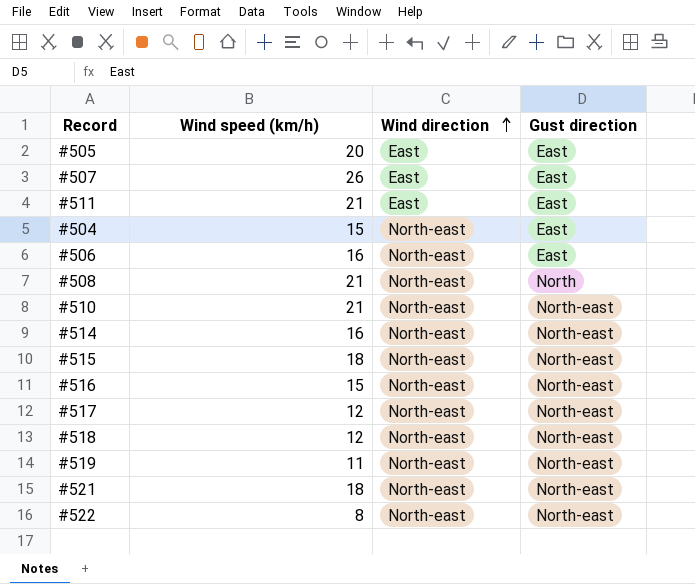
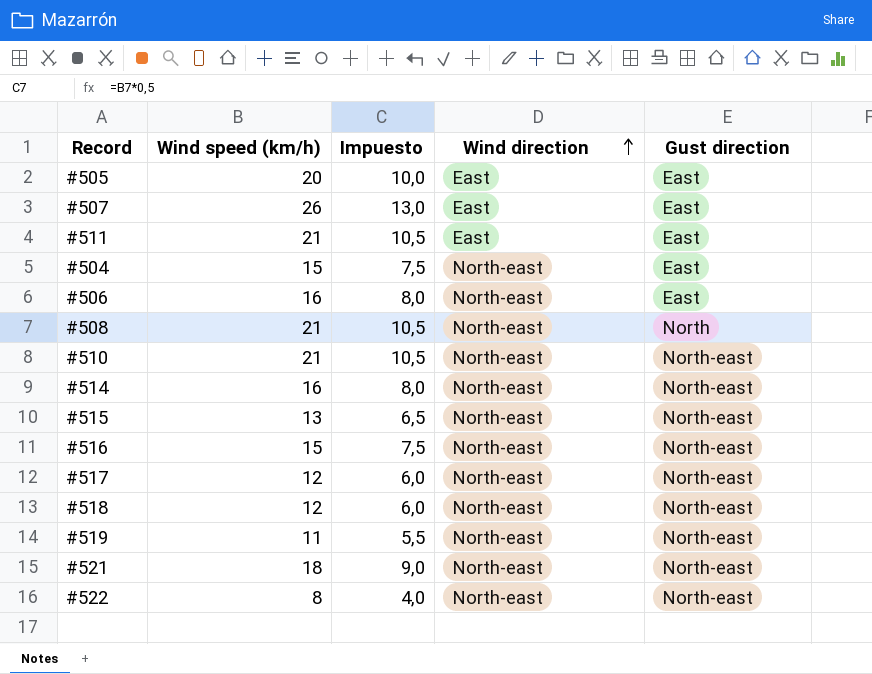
column Impuesto | formula: none -> [Wind speed (km/h)] * 0,5
#515 | Wind speed (km/h): 18 -> 13

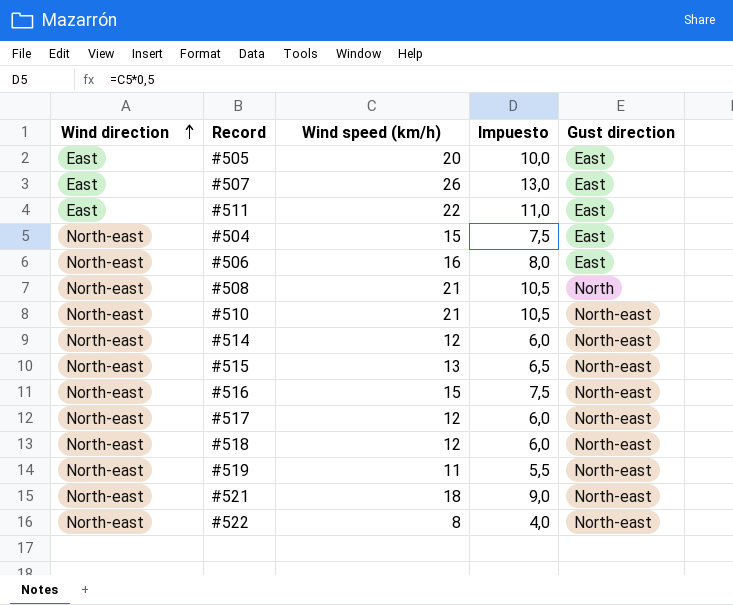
column Wind direction | position: 4 -> 1
#511 | Wind speed (km/h): 21 -> 22
#511 | Impuesto: 10,5 -> 11,0
#514 | Wind speed (km/h): 16 -> 12
#514 | Impuesto: 8,0 -> 6,0

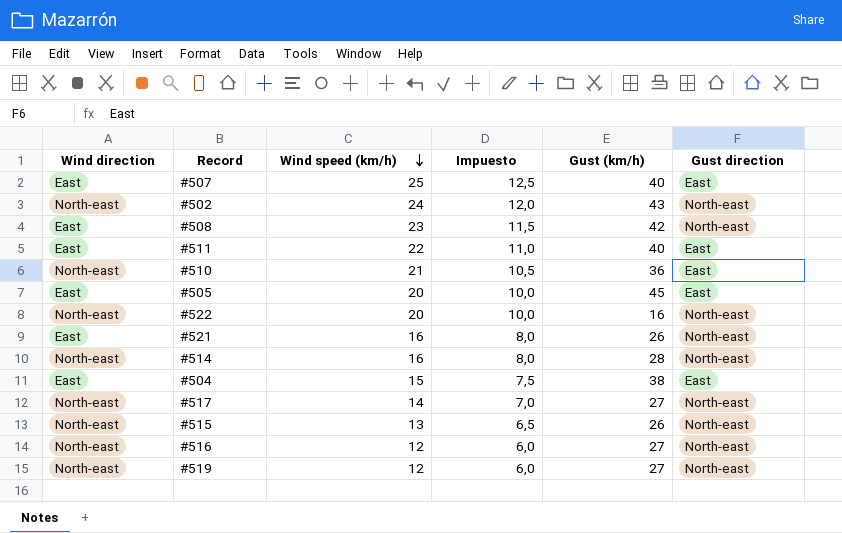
row order: Wind direction ascending -> Wind speed (km/h) descending
column Gust (km/h) | position: none -> 5
row #506: North-east | 16 | 8,0 | East -> none
row #518: North-east | 12 | 6,0 | North-east -> none
#507 | Wind speed (km/h): 26 -> 25
#507 | Impuesto: 13,0 -> 12,5
row #502: none -> North-east | 24 | 12,0 | 43 | North-east
#508 | Wind direction: North-east -> East
#508 | Wind speed (km/h): 21 -> 23
#508 | Impuesto: 10,5 -> 11,5
#508 | Gust direction: North -> North-east
#510 | Gust direction: North-east -> East
#522 | Wind speed (km/h): 8 -> 20
#522 | Impuesto: 4,0 -> 10,0
#521 | Wind direction: North-east -> East
#521 | Wind speed (km/h): 18 -> 16
#521 | Impuesto: 9,0 -> 8,0
#514 | Wind speed (km/h): 12 -> 16
#514 | Impuesto: 6,0 -> 8,0
#504 | Wind direction: North-east -> East
#517 | Wind speed (km/h): 12 -> 14
#517 | Impuesto: 6,0 -> 7,0
#516 | Wind speed (km/h): 15 -> 12
#516 | Impuesto: 7,5 -> 6,0
#519 | Wind speed (km/h): 11 -> 12
#519 | Impuesto: 5,5 -> 6,0

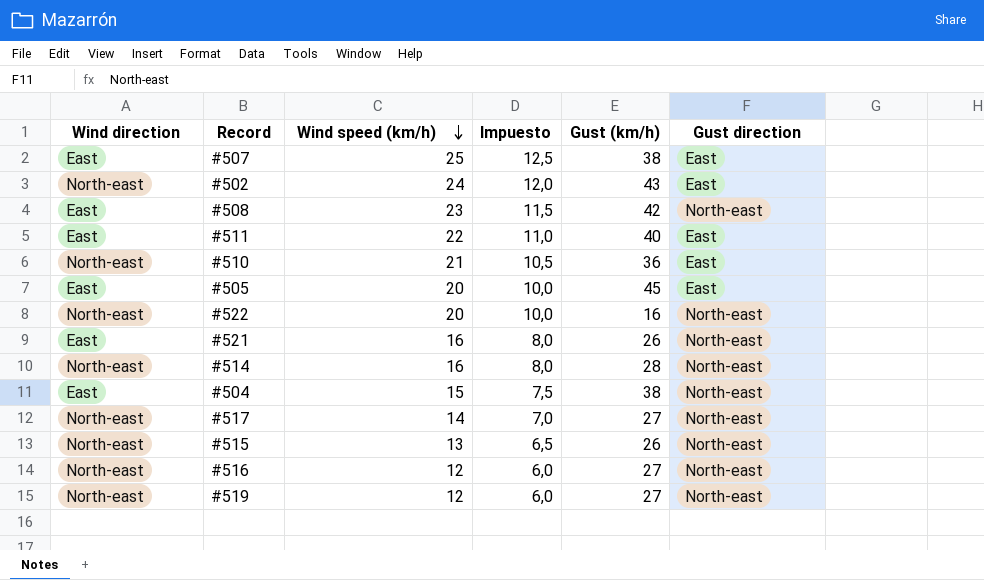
#507 | Gust (km/h): 40 -> 38
#502 | Gust direction: North-east -> East
#504 | Gust direction: East -> North-east

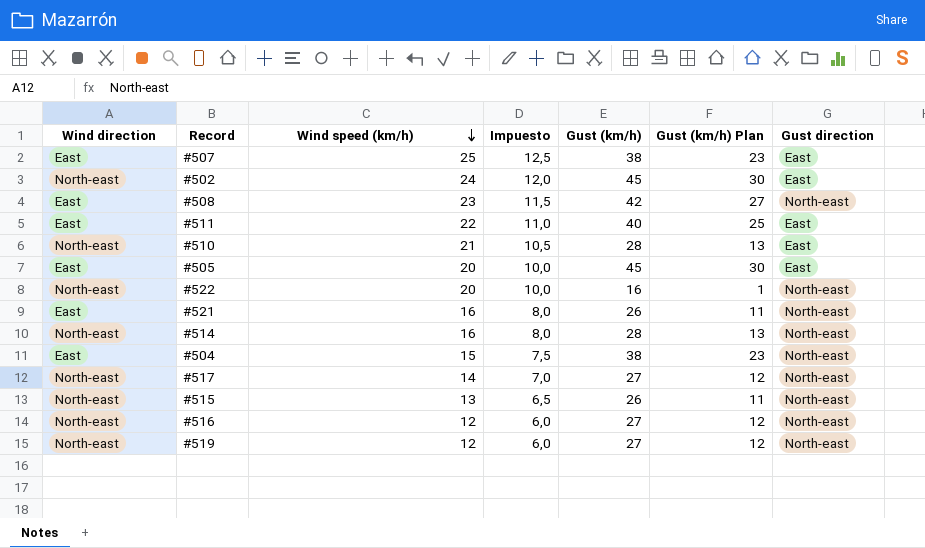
column Gust (km/h) Plan | formula: none -> [Gust (km/h)] - 15
#502 | Gust (km/h): 43 -> 45
#510 | Gust (km/h): 36 -> 28

